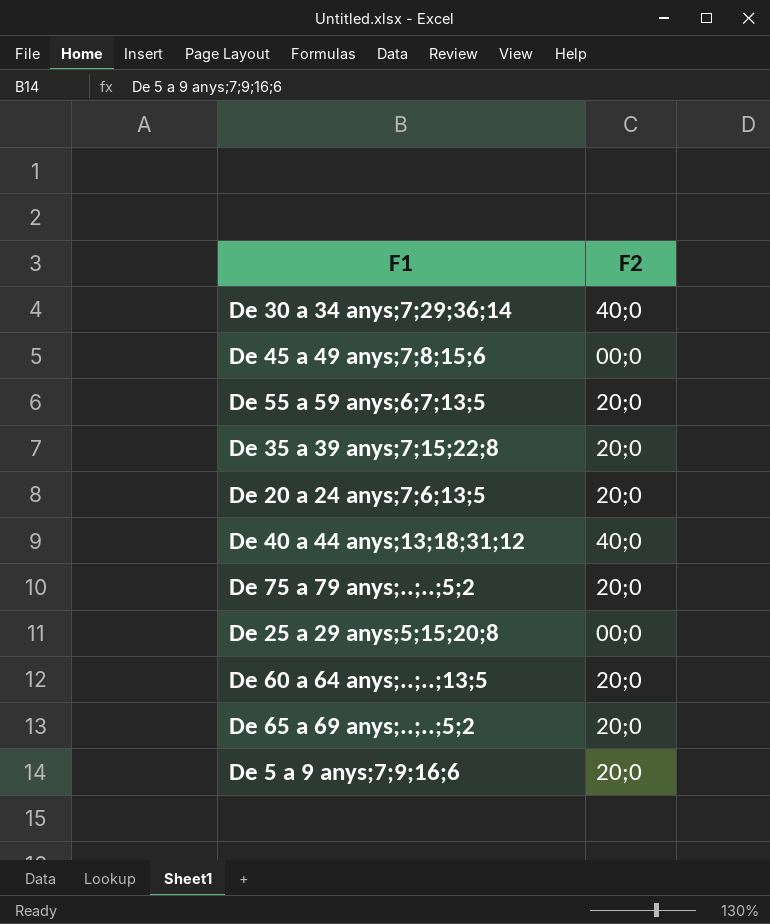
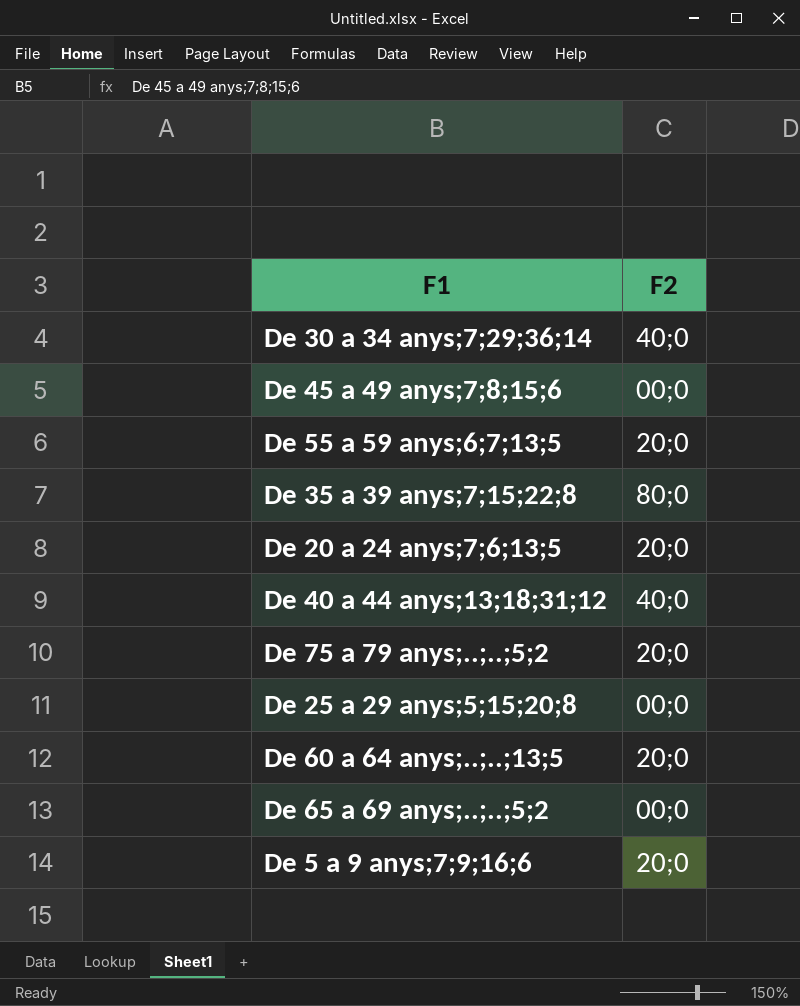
De 35 a 39 anys;7;15;22;8 | F2: 20;0 -> 80;0
De 65 a 69 anys;..;..;5;2 | F2: 20;0 -> 00;0

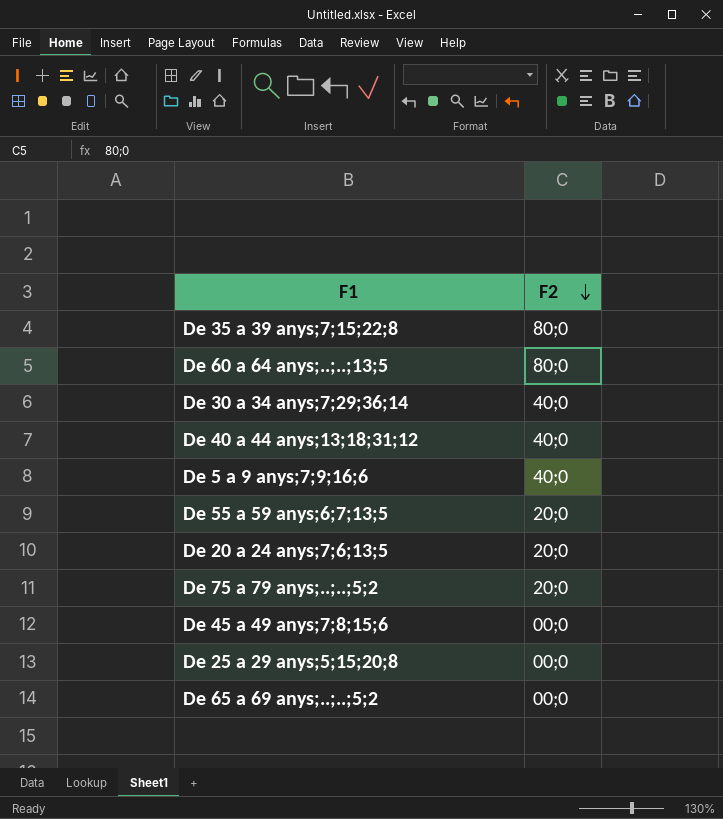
row order: none -> F2 descending
De 60 a 64 anys;..;..;13;5 | F2: 20;0 -> 80;0
De 5 a 9 anys;7;9;16;6 | F2: 20;0 -> 40;0

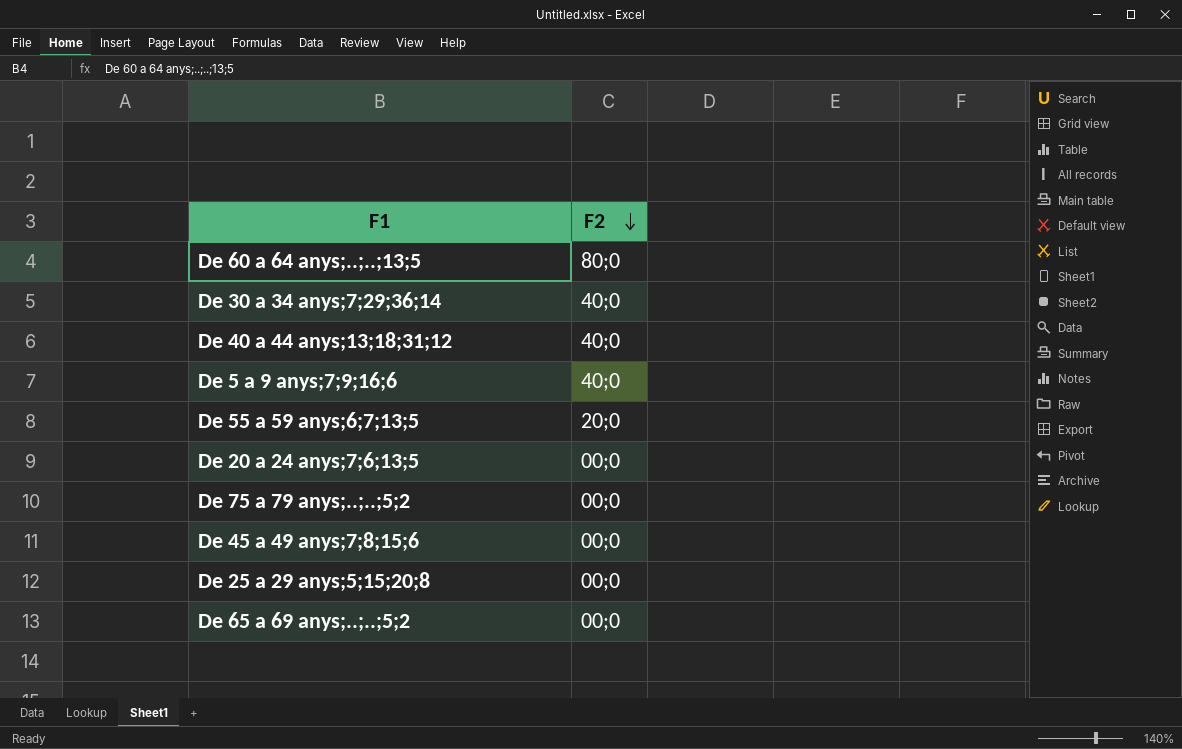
row De 35 a 39 anys;7;15;22;8: 80;0 -> none
De 20 a 24 anys;7;6;13;5 | F2: 20;0 -> 00;0
De 75 a 79 anys;..;..;5;2 | F2: 20;0 -> 00;0

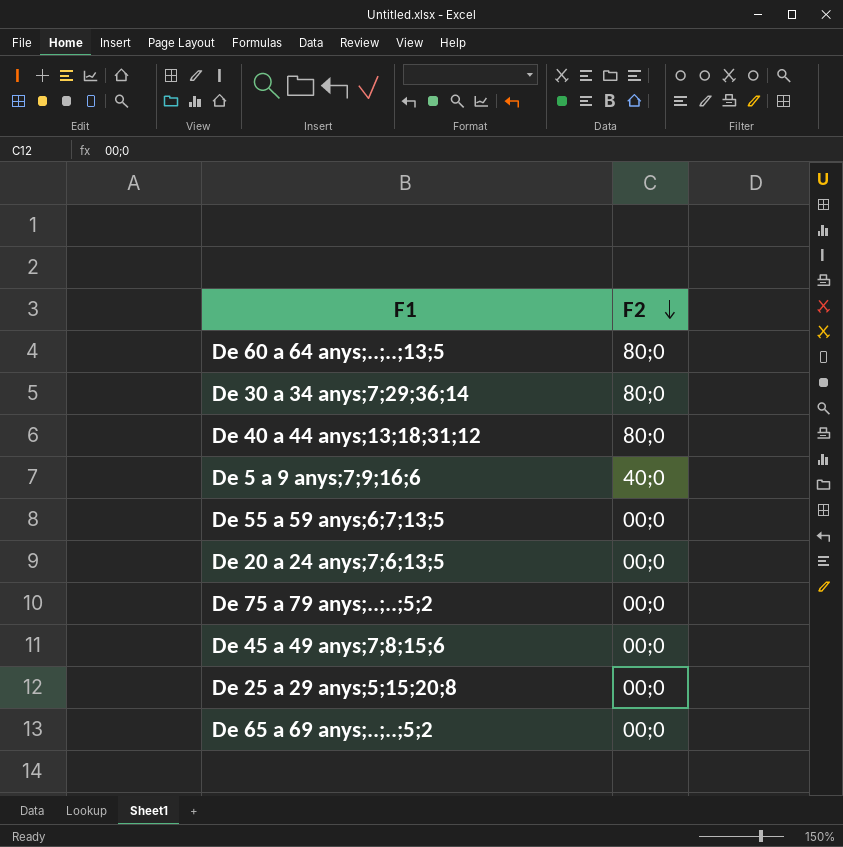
De 30 a 34 anys;7;29;36;14 | F2: 40;0 -> 80;0
De 40 a 44 anys;13;18;31;12 | F2: 40;0 -> 80;0
De 55 a 59 anys;6;7;13;5 | F2: 20;0 -> 00;0

